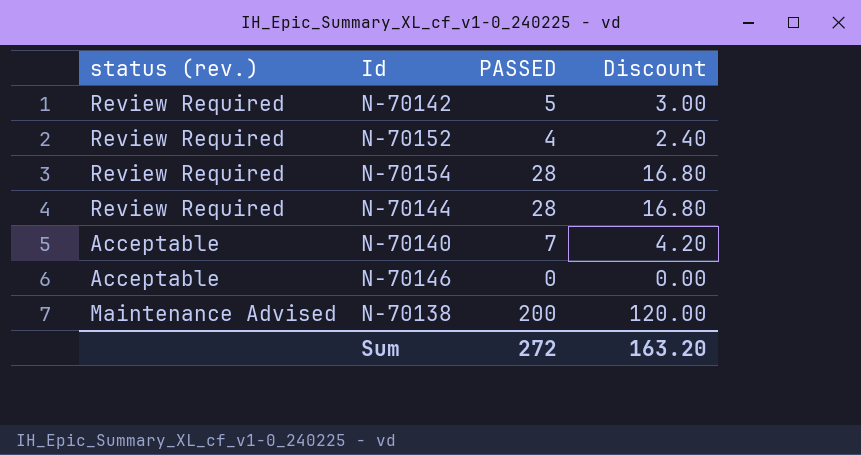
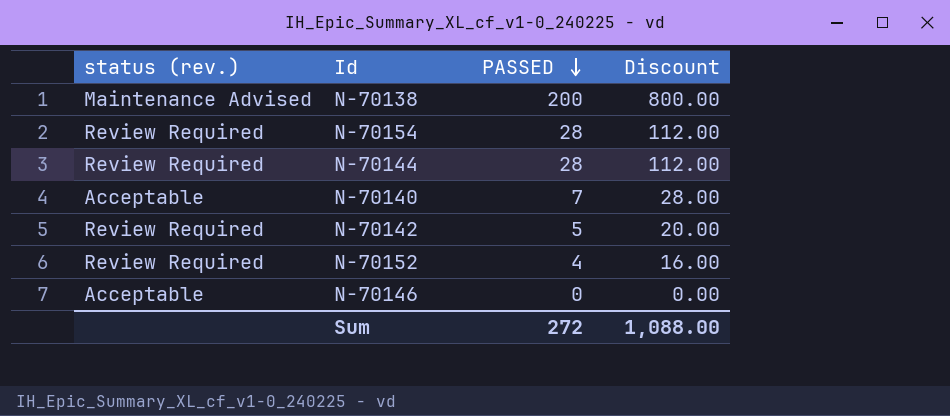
row order: none -> PASSED descending
column Discount | formula: [PASSED] * 0.6 -> [PASSED] * 4
Sum | Discount: 163.20 -> 1,088.00

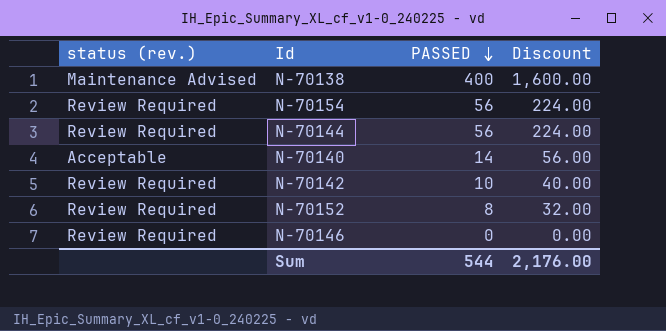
N-70138 | PASSED: 200 -> 400
N-70138 | Discount: 800.00 -> 1,600.00
N-70154 | PASSED: 28 -> 56
N-70154 | Discount: 112.00 -> 224.00
N-70144 | PASSED: 28 -> 56
N-70144 | Discount: 112.00 -> 224.00
N-70140 | PASSED: 7 -> 14
N-70140 | Discount: 28.00 -> 56.00
N-70142 | PASSED: 5 -> 10
N-70142 | Discount: 20.00 -> 40.00
N-70152 | PASSED: 4 -> 8
N-70152 | Discount: 16.00 -> 32.00
N-70146 | status (rev.): Acceptable -> Review Required
Sum | PASSED: 272 -> 544
Sum | Discount: 1,088.00 -> 2,176.00

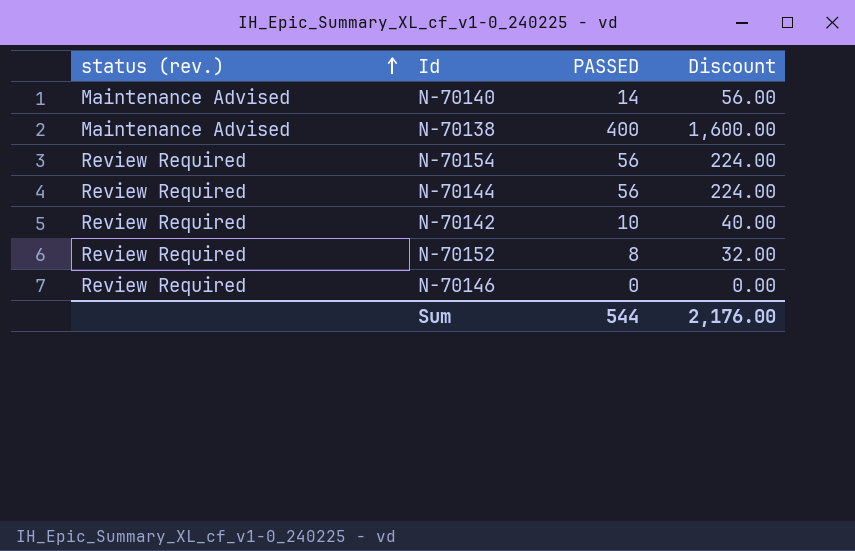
row order: PASSED descending -> status (rev.) ascending
N-70140 | status (rev.): Acceptable -> Maintenance Advised

